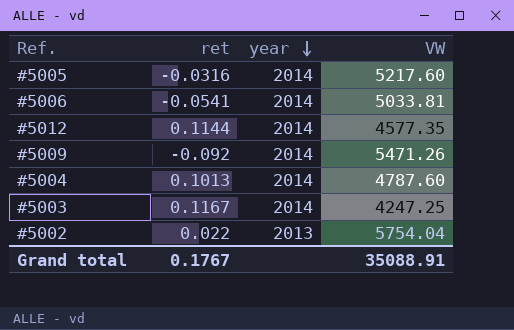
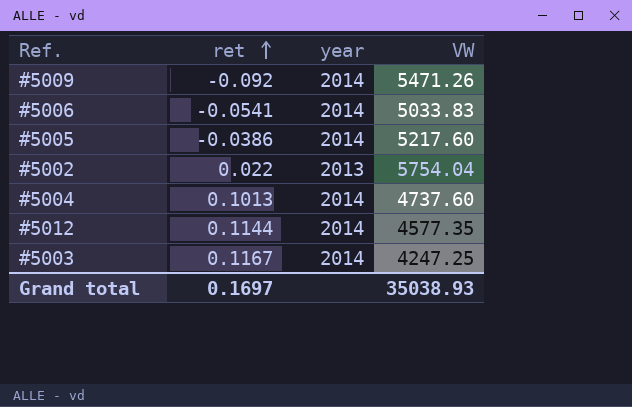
row order: year descending -> ret ascending
#5006 | VW: 5033.81 -> 5033.83
#5005 | ret: -0.0316 -> -0.0386
#5004 | VW: 4787.60 -> 4737.60
Grand total | ret: 0.1767 -> 0.1697
Grand total | VW: 35088.91 -> 35038.93

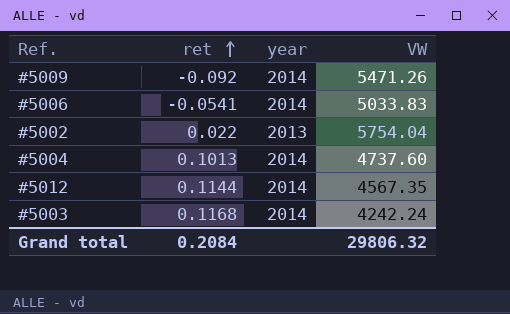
row #5005: -0.0386 | 2014 | 5217.60 -> none
#5012 | VW: 4577.35 -> 4567.35
#5003 | ret: 0.1167 -> 0.1168
#5003 | VW: 4247.25 -> 4242.24
Grand total | ret: 0.1697 -> 0.2084
Grand total | VW: 35038.93 -> 29806.32

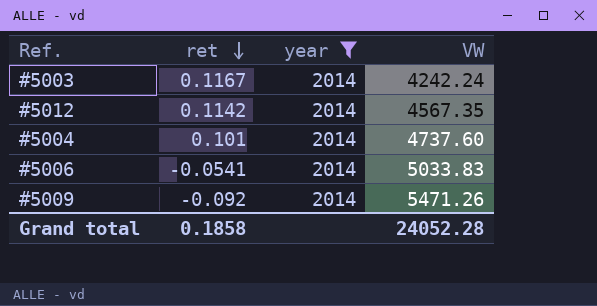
filter: none -> year = 2014
row order: ret ascending -> ret descending
#5003 | ret: 0.1168 -> 0.1167
#5012 | ret: 0.1144 -> 0.1142
#5004 | ret: 0.1013 -> 0.101
Grand total | ret: 0.2084 -> 0.1858
Grand total | VW: 29806.32 -> 24052.28

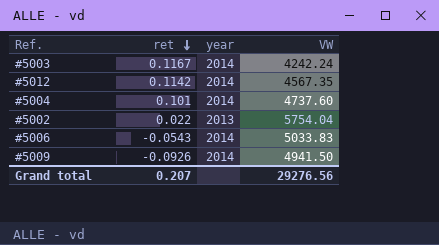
filter: year = 2014 -> none
#5006 | ret: -0.0541 -> -0.0543
#5009 | ret: -0.092 -> -0.0926
#5009 | VW: 5471.26 -> 4941.50
Grand total | ret: 0.1858 -> 0.207
Grand total | VW: 24052.28 -> 29276.56

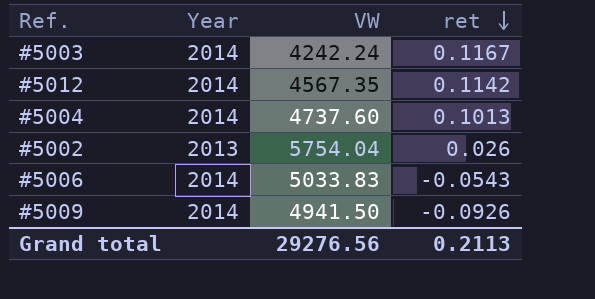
column name: year -> Year
column ret | position: 2 -> 4
#5004 | ret: 0.101 -> 0.1013
#5002 | ret: 0.022 -> 0.026
Grand total | ret: 0.207 -> 0.2113

